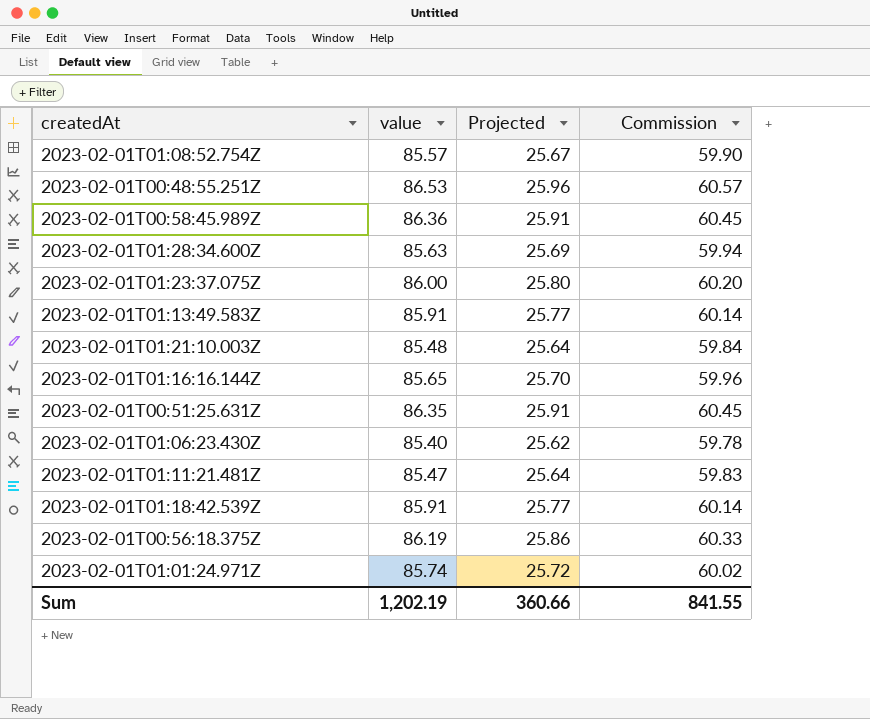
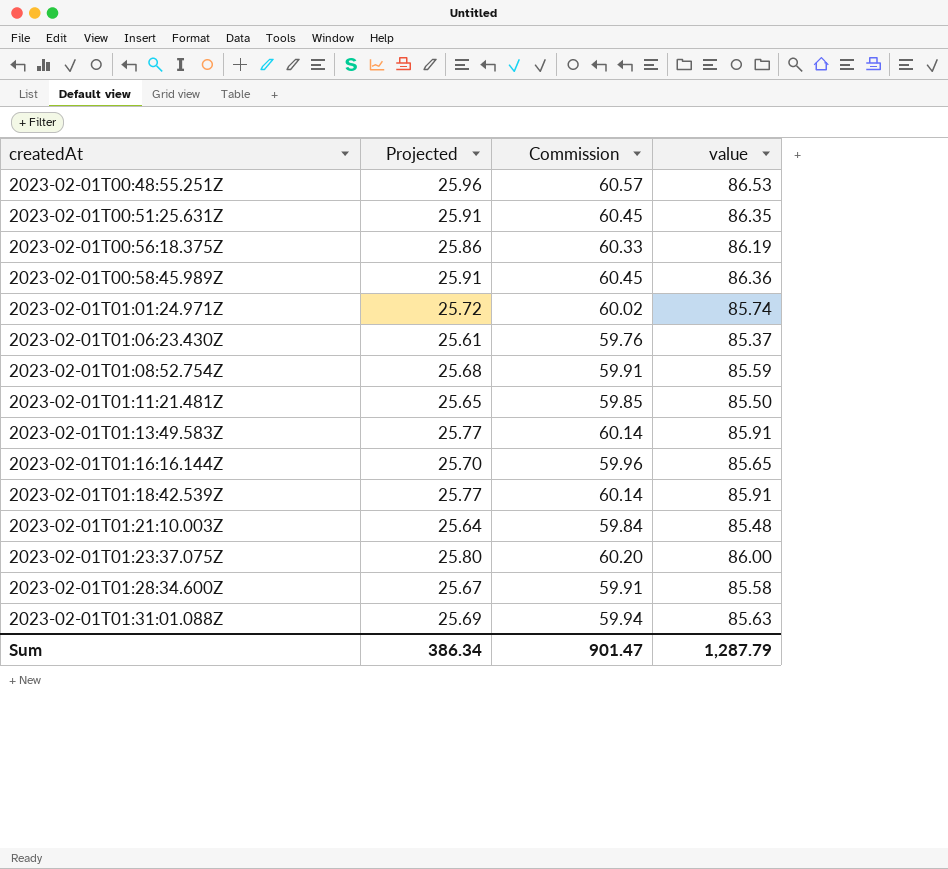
row order: none -> createdAt ascending
column value | position: 2 -> 4
2023-02-01T01:06:23.430Z | Projected: 25.62 -> 25.61
2023-02-01T01:06:23.430Z | Commission: 59.78 -> 59.76
2023-02-01T01:06:23.430Z | value: 85.40 -> 85.37
2023-02-01T01:08:52.754Z | Projected: 25.67 -> 25.68
2023-02-01T01:08:52.754Z | Commission: 59.90 -> 59.91
2023-02-01T01:08:52.754Z | value: 85.57 -> 85.59
2023-02-01T01:11:21.481Z | Projected: 25.64 -> 25.65
2023-02-01T01:11:21.481Z | Commission: 59.83 -> 59.85
2023-02-01T01:11:21.481Z | value: 85.47 -> 85.50
2023-02-01T01:28:34.600Z | Projected: 25.69 -> 25.67
2023-02-01T01:28:34.600Z | Commission: 59.94 -> 59.91
2023-02-01T01:28:34.600Z | value: 85.63 -> 85.58
row 2023-02-01T01:31:01.088Z: none -> 25.69 | 59.94 | 85.63
Sum | Projected: 360.66 -> 386.34
Sum | Commission: 841.55 -> 901.47
Sum | value: 1,202.19 -> 1,287.79

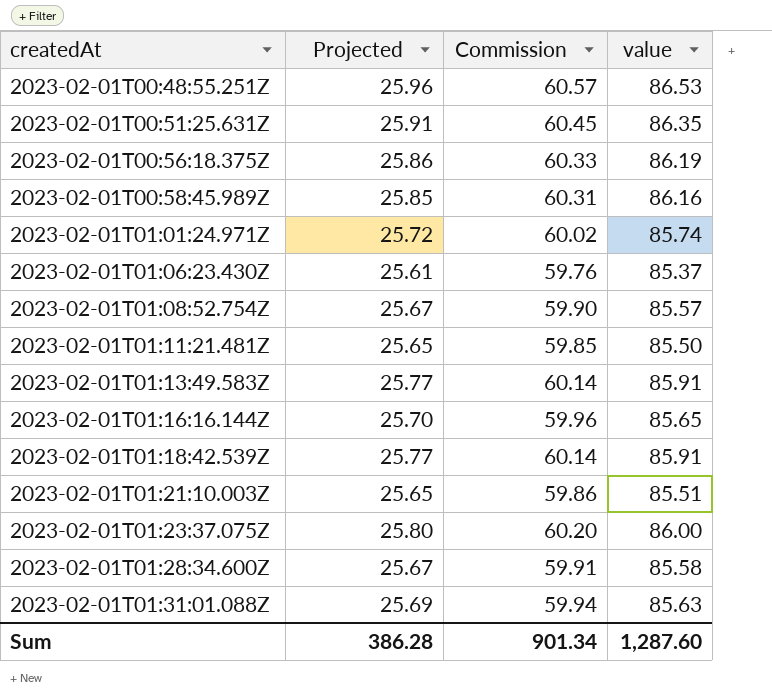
2023-02-01T00:58:45.989Z | Projected: 25.91 -> 25.85
2023-02-01T00:58:45.989Z | Commission: 60.45 -> 60.31
2023-02-01T00:58:45.989Z | value: 86.36 -> 86.16
2023-02-01T01:08:52.754Z | Projected: 25.68 -> 25.67
2023-02-01T01:08:52.754Z | Commission: 59.91 -> 59.90
2023-02-01T01:08:52.754Z | value: 85.59 -> 85.57
2023-02-01T01:21:10.003Z | Projected: 25.64 -> 25.65
2023-02-01T01:21:10.003Z | Commission: 59.84 -> 59.86
2023-02-01T01:21:10.003Z | value: 85.48 -> 85.51
Sum | Projected: 386.34 -> 386.28
Sum | Commission: 901.47 -> 901.34
Sum | value: 1,287.79 -> 1,287.60

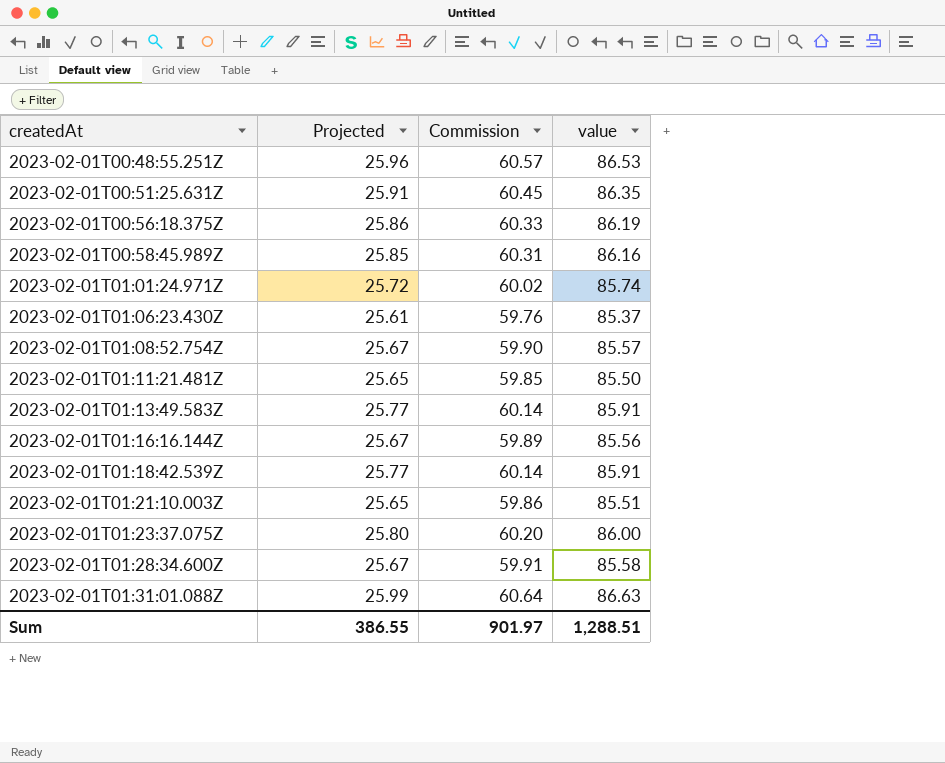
2023-02-01T01:16:16.144Z | Projected: 25.70 -> 25.67
2023-02-01T01:16:16.144Z | Commission: 59.96 -> 59.89
2023-02-01T01:16:16.144Z | value: 85.65 -> 85.56
2023-02-01T01:31:01.088Z | Projected: 25.69 -> 25.99
2023-02-01T01:31:01.088Z | Commission: 59.94 -> 60.64
2023-02-01T01:31:01.088Z | value: 85.63 -> 86.63
Sum | Projected: 386.28 -> 386.55
Sum | Commission: 901.34 -> 901.97
Sum | value: 1,287.60 -> 1,288.51

